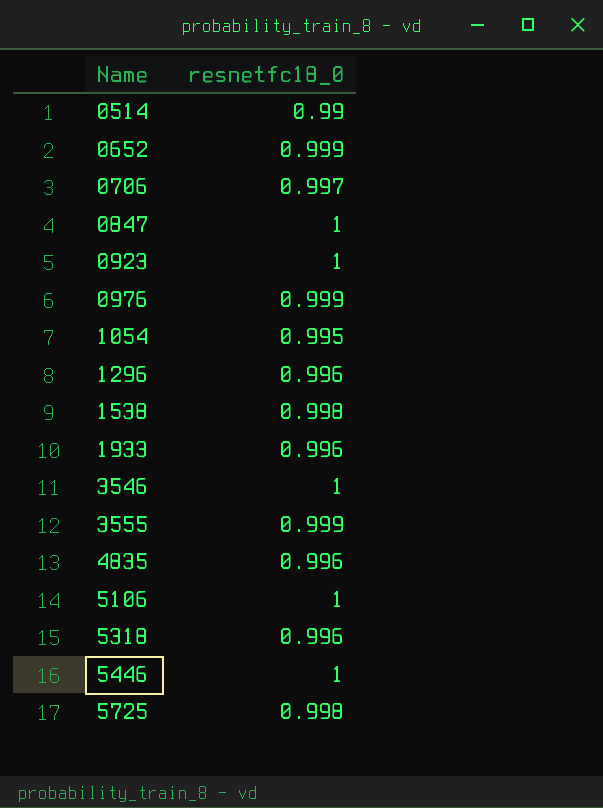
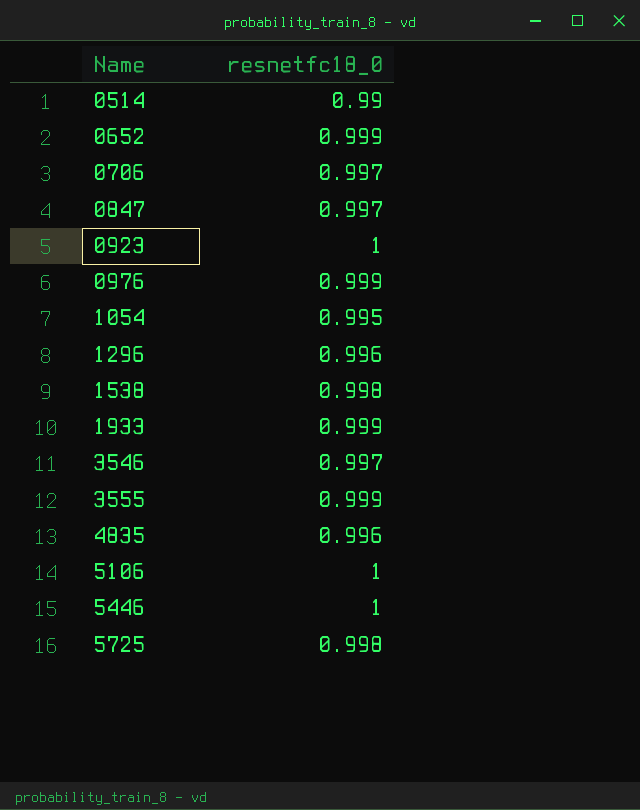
row 5318: 0.996 -> none
0847 | resnetfc18_0: 1 -> 0.997
1933 | resnetfc18_0: 0.996 -> 0.999
3546 | resnetfc18_0: 1 -> 0.997

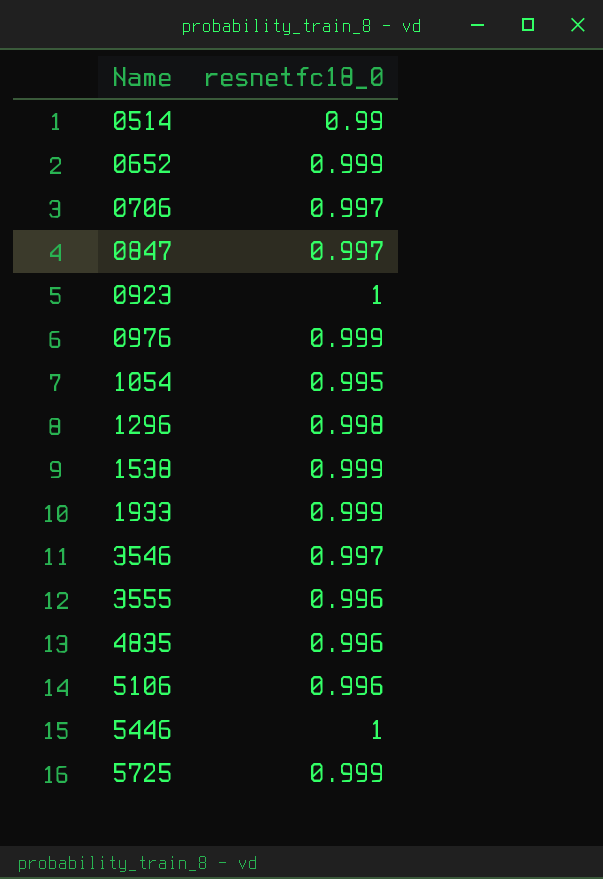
1296 | resnetfc18_0: 0.996 -> 0.998
1538 | resnetfc18_0: 0.998 -> 0.999
3555 | resnetfc18_0: 0.999 -> 0.996
5106 | resnetfc18_0: 1 -> 0.996
5725 | resnetfc18_0: 0.998 -> 0.999

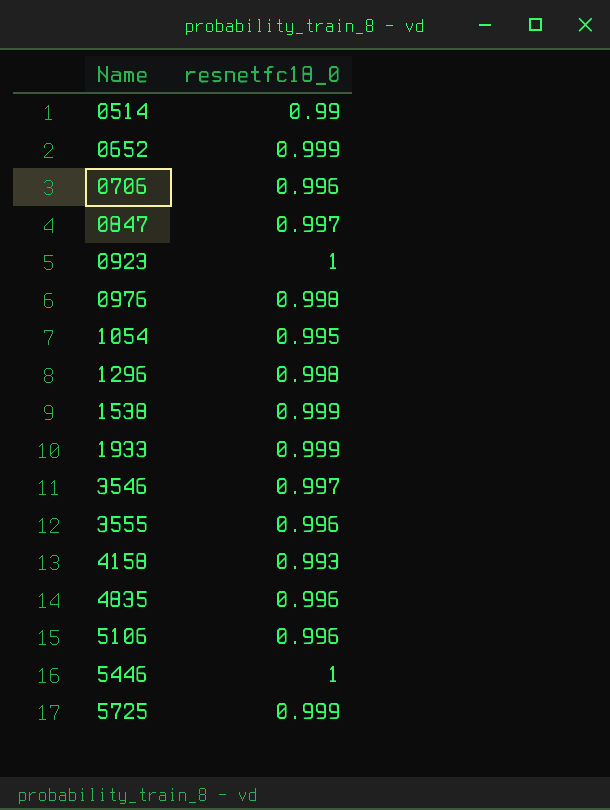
0706 | resnetfc18_0: 0.997 -> 0.996
0976 | resnetfc18_0: 0.999 -> 0.998
row 4158: none -> 0.993

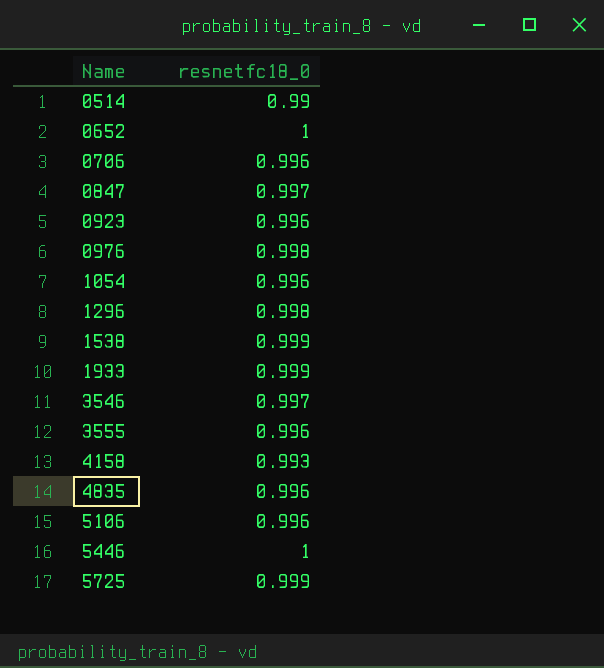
0652 | resnetfc18_0: 0.999 -> 1
0923 | resnetfc18_0: 1 -> 0.996
1054 | resnetfc18_0: 0.995 -> 0.996

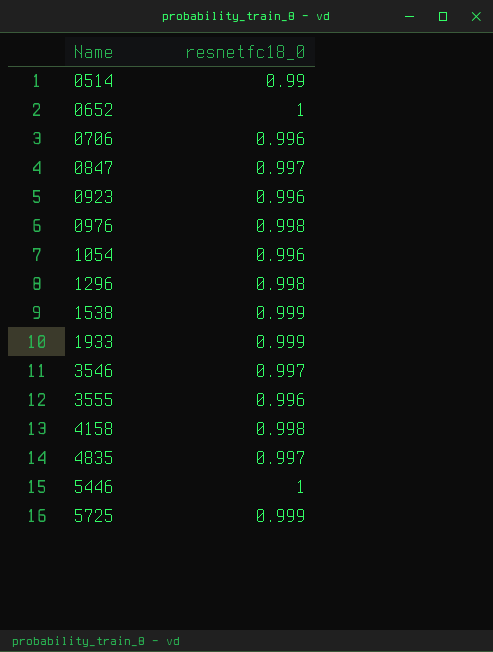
row 5106: 0.996 -> none
4158 | resnetfc18_0: 0.993 -> 0.998
4835 | resnetfc18_0: 0.996 -> 0.997

